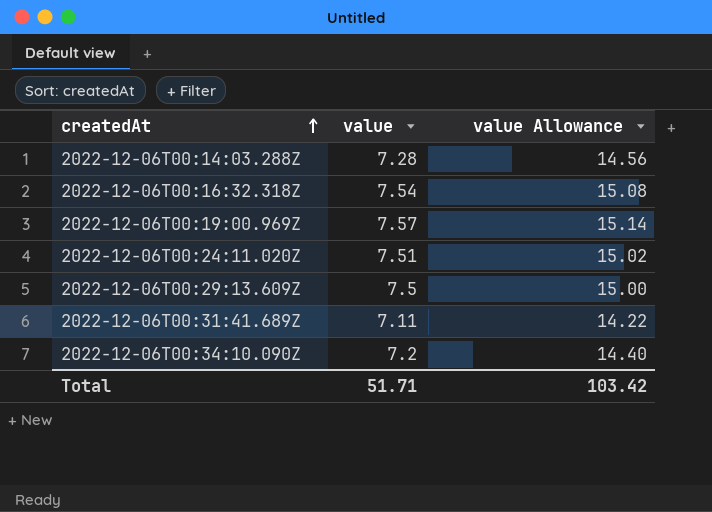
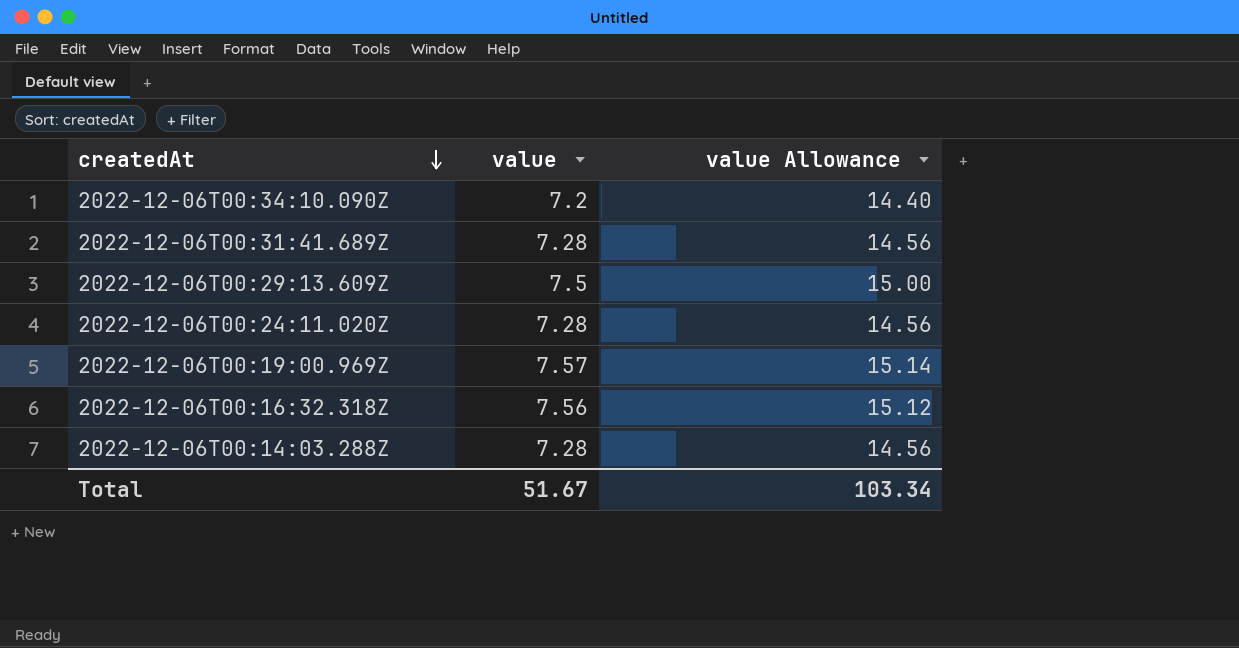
row order: createdAt ascending -> createdAt descending
2022-12-06T00:31:41.689Z | value: 7.11 -> 7.28
2022-12-06T00:31:41.689Z | value Allowance: 14.22 -> 14.56
2022-12-06T00:24:11.020Z | value: 7.51 -> 7.28
2022-12-06T00:24:11.020Z | value Allowance: 15.02 -> 14.56
2022-12-06T00:16:32.318Z | value: 7.54 -> 7.56
2022-12-06T00:16:32.318Z | value Allowance: 15.08 -> 15.12
Total | value: 51.71 -> 51.67
Total | value Allowance: 103.42 -> 103.34

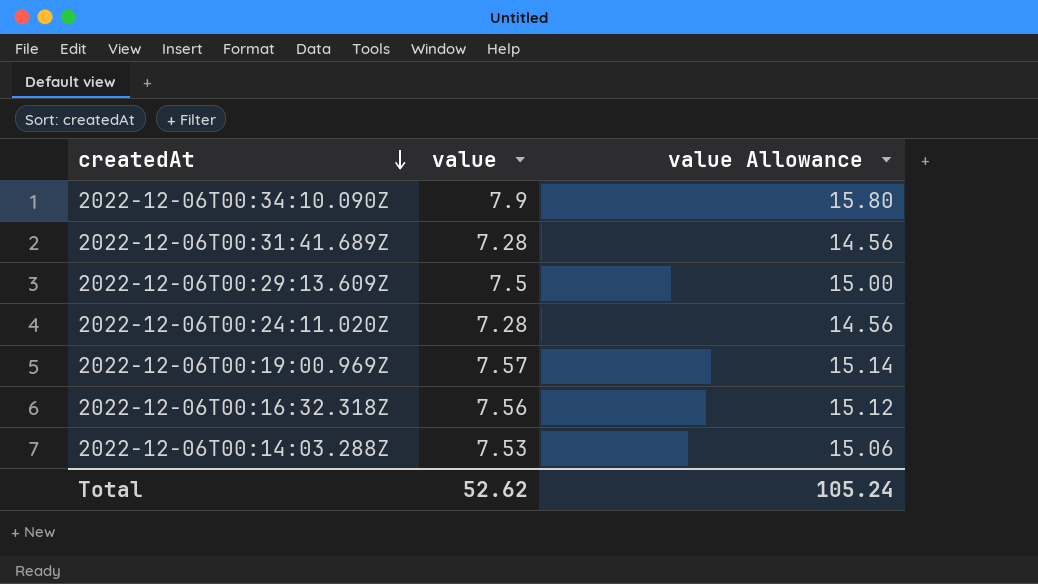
2022-12-06T00:34:10.090Z | value: 7.2 -> 7.9
2022-12-06T00:34:10.090Z | value Allowance: 14.40 -> 15.80
2022-12-06T00:14:03.288Z | value: 7.28 -> 7.53
2022-12-06T00:14:03.288Z | value Allowance: 14.56 -> 15.06
Total | value: 51.67 -> 52.62
Total | value Allowance: 103.34 -> 105.24

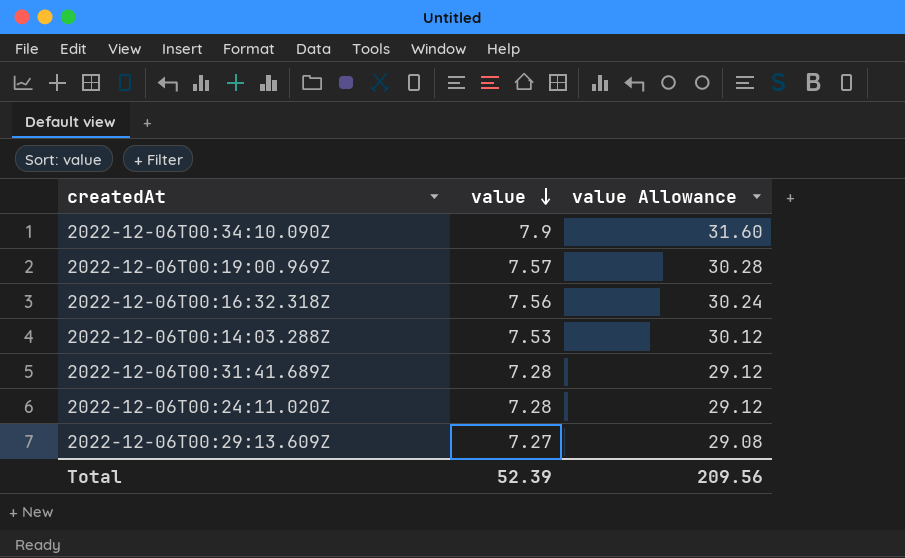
row order: createdAt descending -> value descending
column value Allowance | formula: [value] * 2 -> [value] * 4
2022-12-06T00:29:13.609Z | value: 7.5 -> 7.27
Total | value: 52.62 -> 52.39
Total | value Allowance: 105.24 -> 209.56

